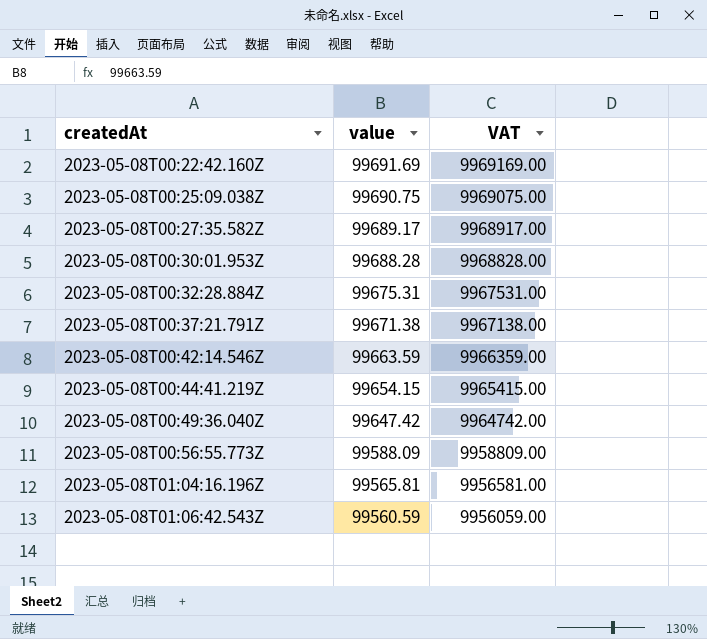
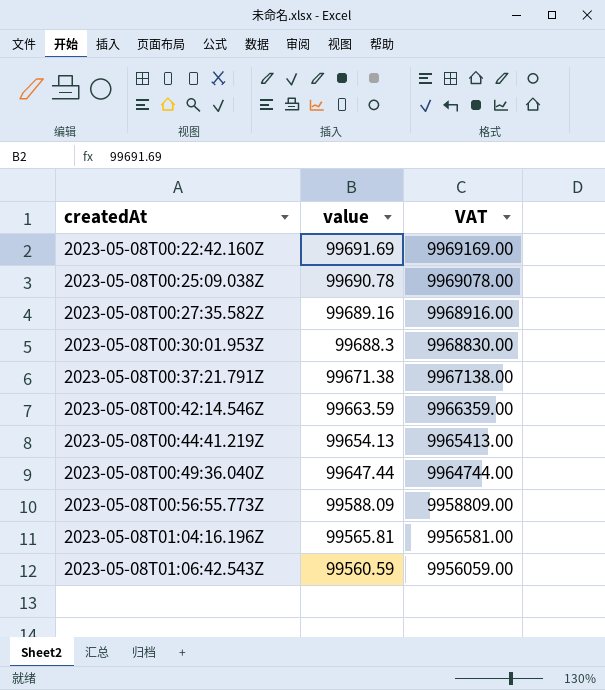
row 2023-05-08T00:32:28.884Z: 99675.31 | 9967531.00 -> none
2023-05-08T00:25:09.038Z | value: 99690.75 -> 99690.78
2023-05-08T00:25:09.038Z | VAT: 9969075.00 -> 9969078.00
2023-05-08T00:27:35.582Z | value: 99689.17 -> 99689.16
2023-05-08T00:27:35.582Z | VAT: 9968917.00 -> 9968916.00
2023-05-08T00:30:01.953Z | value: 99688.28 -> 99688.3
2023-05-08T00:30:01.953Z | VAT: 9968828.00 -> 9968830.00
2023-05-08T00:44:41.219Z | value: 99654.15 -> 99654.13
2023-05-08T00:44:41.219Z | VAT: 9965415.00 -> 9965413.00
2023-05-08T00:49:36.040Z | value: 99647.42 -> 99647.44
2023-05-08T00:49:36.040Z | VAT: 9964742.00 -> 9964744.00

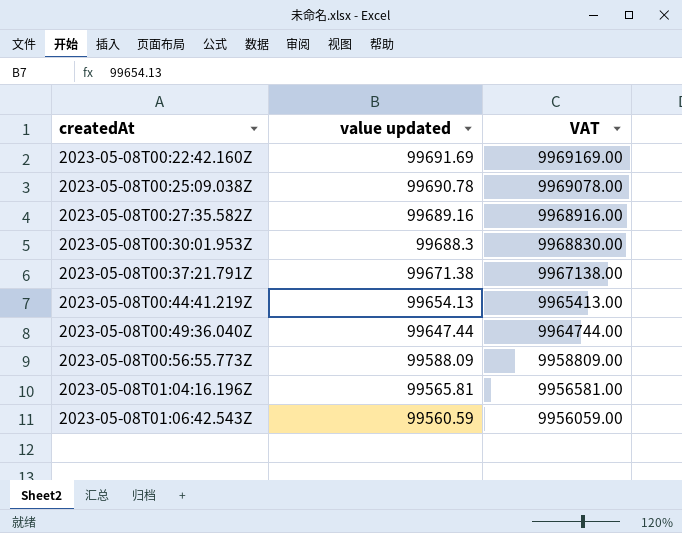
column name: value -> value updated
row 2023-05-08T00:42:14.546Z: 99663.59 | 9966359.00 -> none

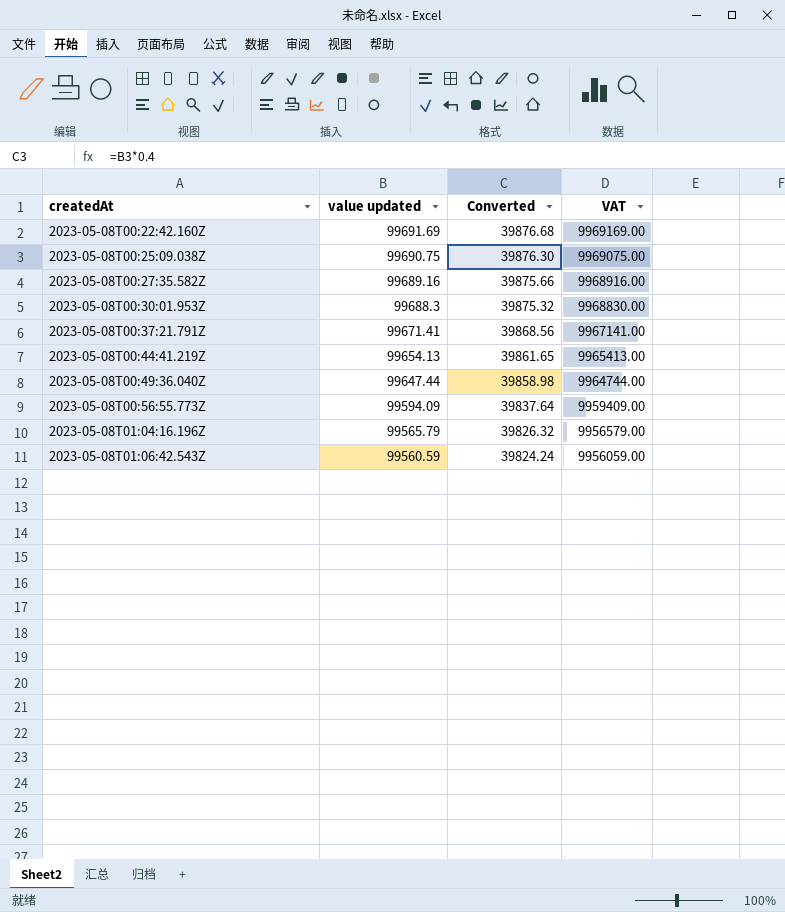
column Converted | formula: none -> [value updated] * 0.4
2023-05-08T00:25:09.038Z | value updated: 99690.78 -> 99690.75
2023-05-08T00:25:09.038Z | VAT: 9969078.00 -> 9969075.00
2023-05-08T00:37:21.791Z | value updated: 99671.38 -> 99671.41
2023-05-08T00:37:21.791Z | VAT: 9967138.00 -> 9967141.00
2023-05-08T00:56:55.773Z | value updated: 99588.09 -> 99594.09
2023-05-08T00:56:55.773Z | VAT: 9958809.00 -> 9959409.00
2023-05-08T01:04:16.196Z | value updated: 99565.81 -> 99565.79
2023-05-08T01:04:16.196Z | VAT: 9956581.00 -> 9956579.00

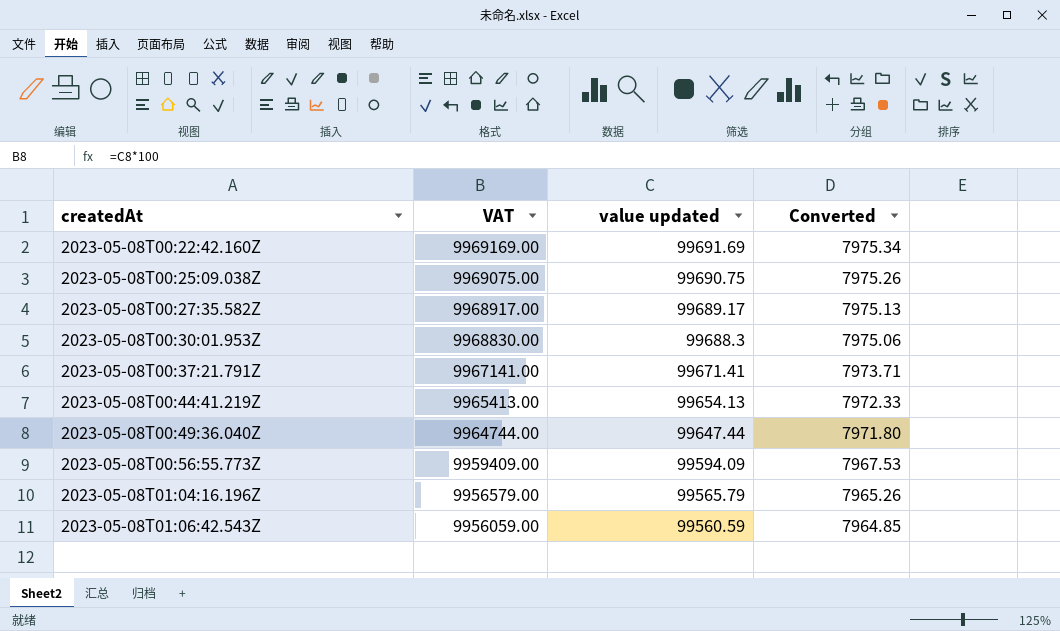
column VAT | position: 4 -> 2
column Converted | formula: [value updated] * 0.4 -> [value updated] * 0.08
2023-05-08T00:27:35.582Z | VAT: 9968916.00 -> 9968917.00
2023-05-08T00:27:35.582Z | value updated: 99689.16 -> 99689.17

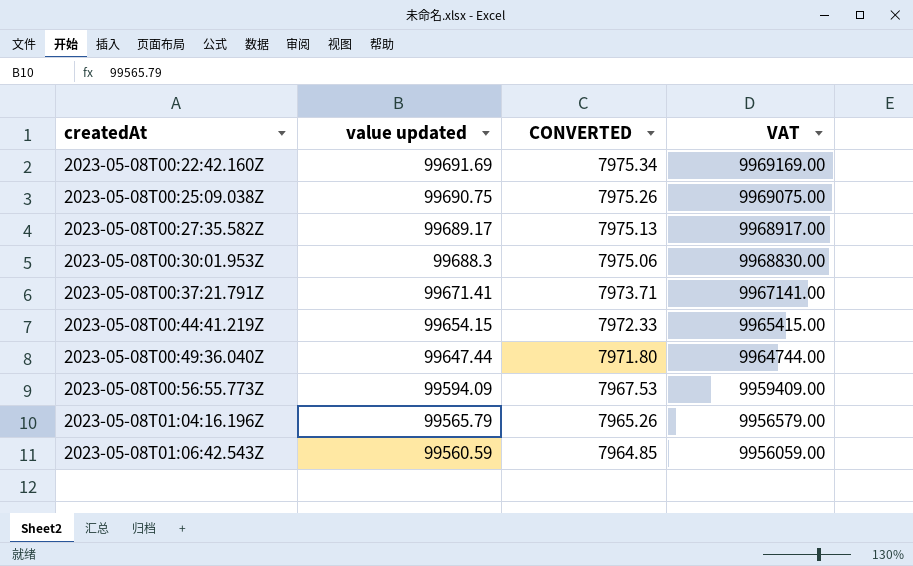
column name: Converted -> CONVERTED
column VAT | position: 2 -> 4
2023-05-08T00:44:41.219Z | value updated: 99654.13 -> 99654.15
2023-05-08T00:44:41.219Z | VAT: 9965413.00 -> 9965415.00

